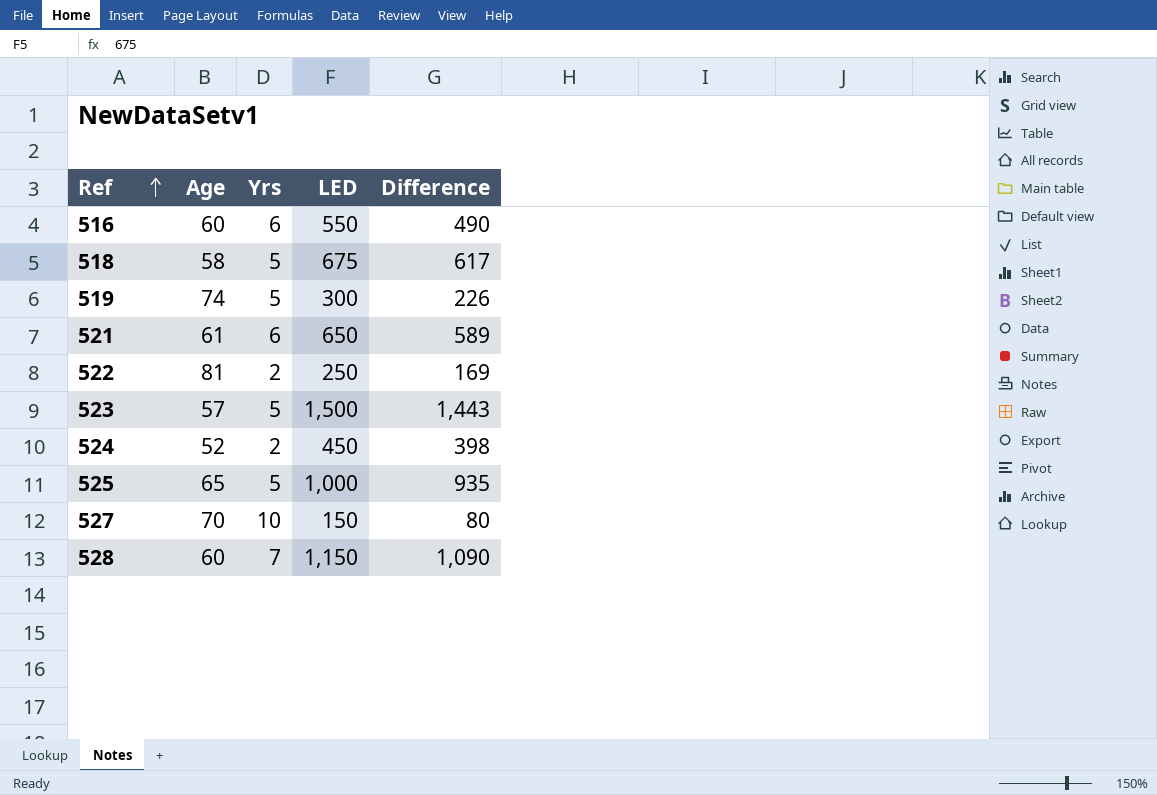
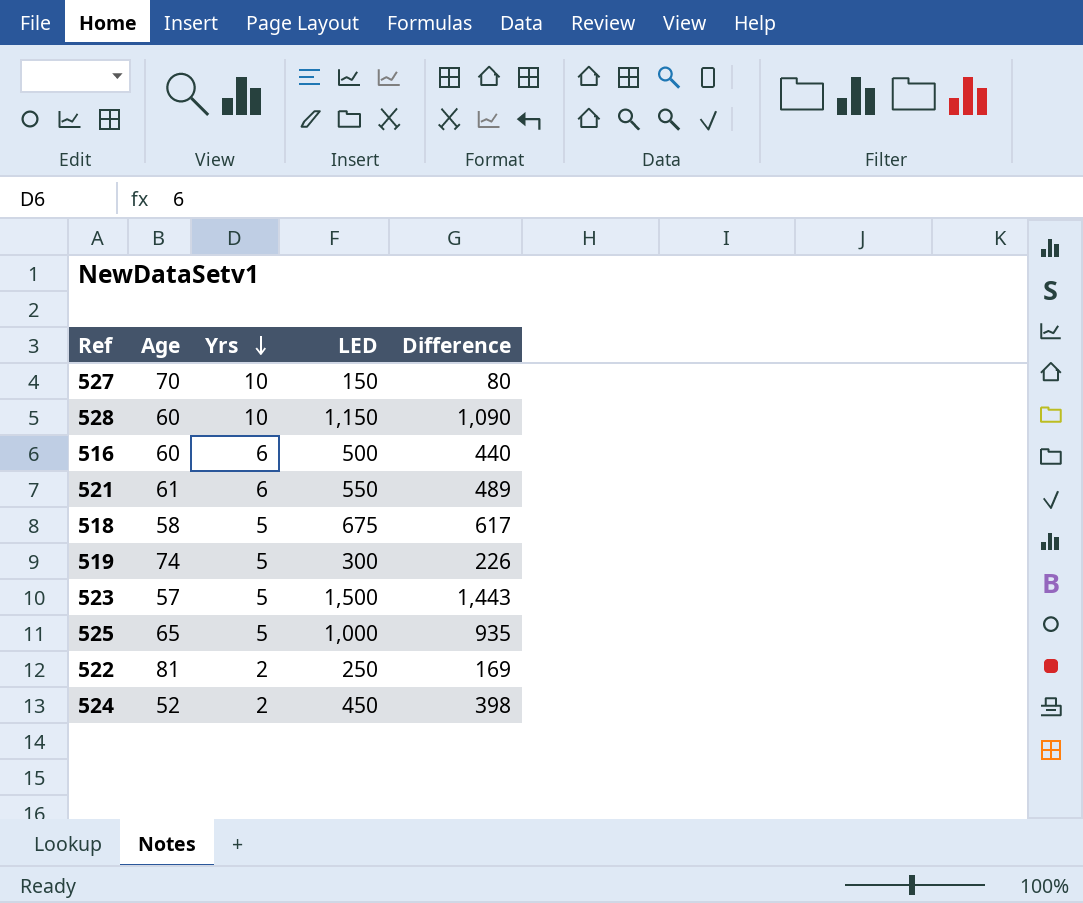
row order: Ref ascending -> Yrs descending
528 | Yrs: 7 -> 10
516 | LED: 550 -> 500
516 | Difference: 490 -> 440
521 | LED: 650 -> 550
521 | Difference: 589 -> 489

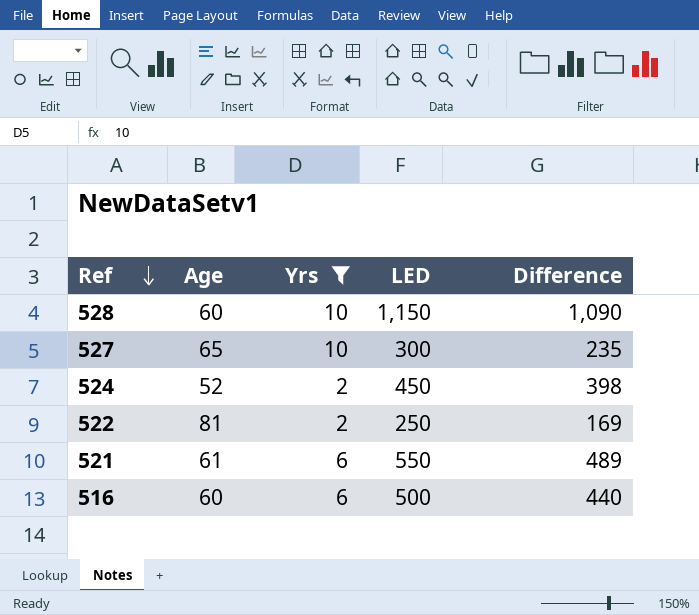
filter: none -> Yrs != 5
row order: Yrs descending -> Ref descending
527 | Age: 70 -> 65
527 | LED: 150 -> 300
527 | Difference: 80 -> 235

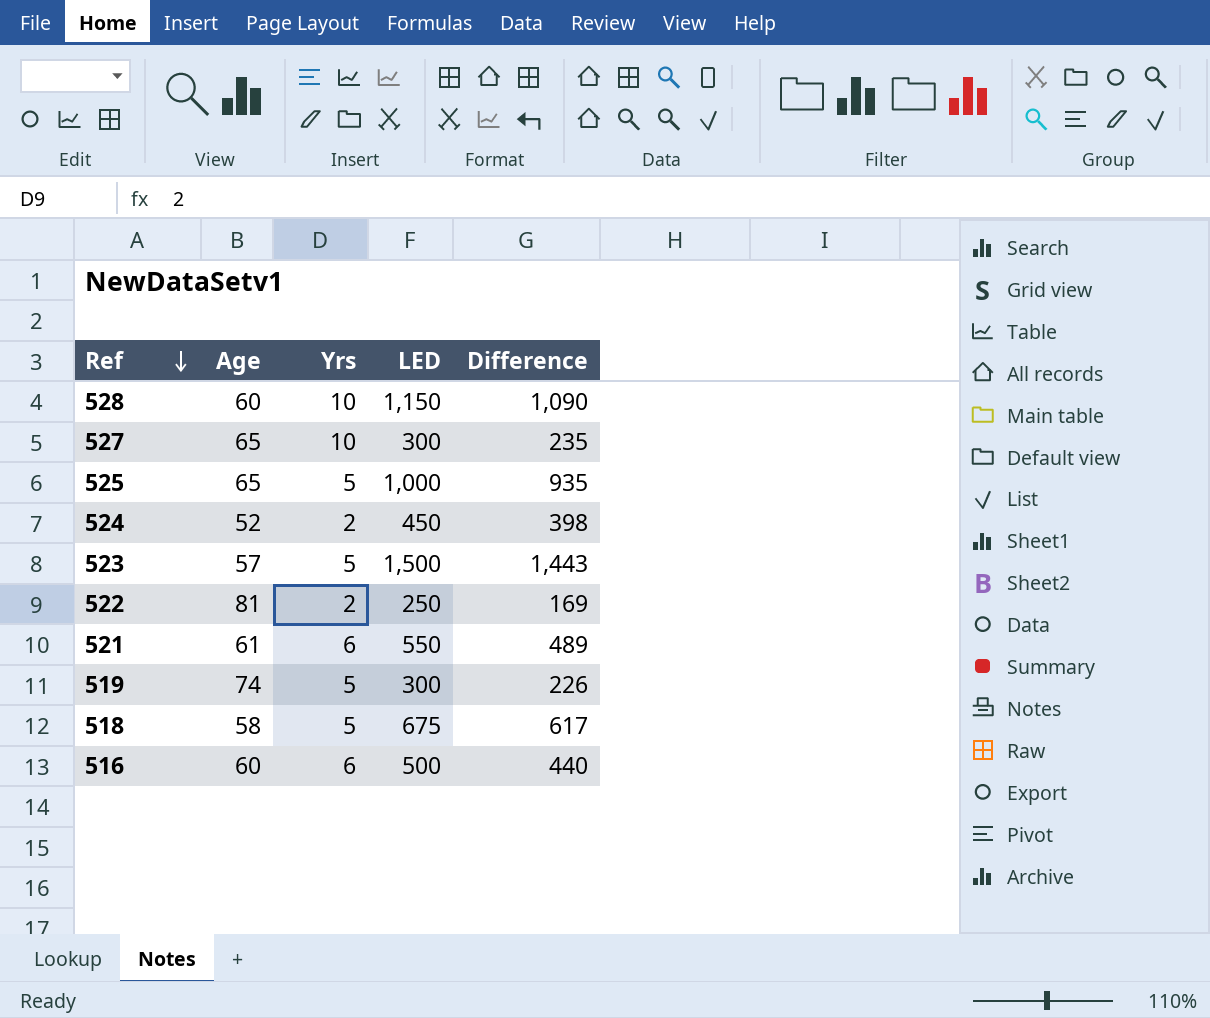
filter: Yrs != 5 -> none

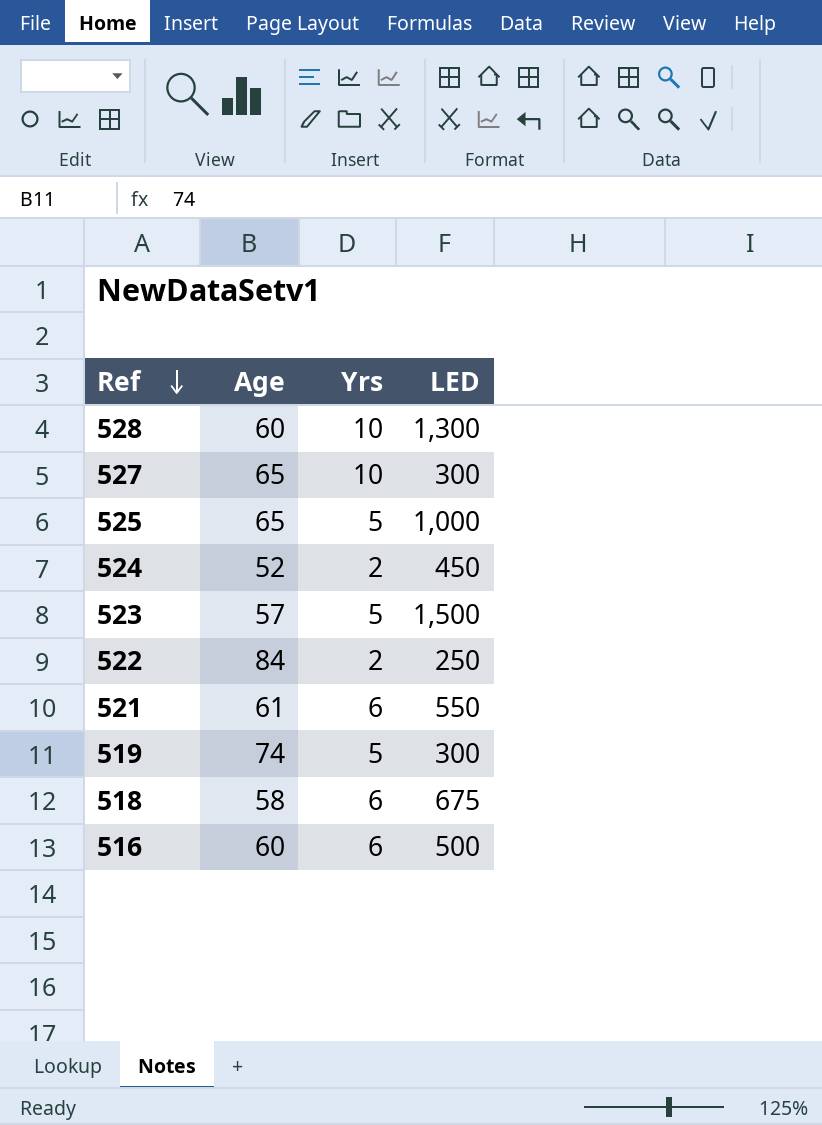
column Difference | formula: [LED] - [Age] -> none
528 | LED: 1,150 -> 1,300
522 | Age: 81 -> 84
518 | Yrs: 5 -> 6

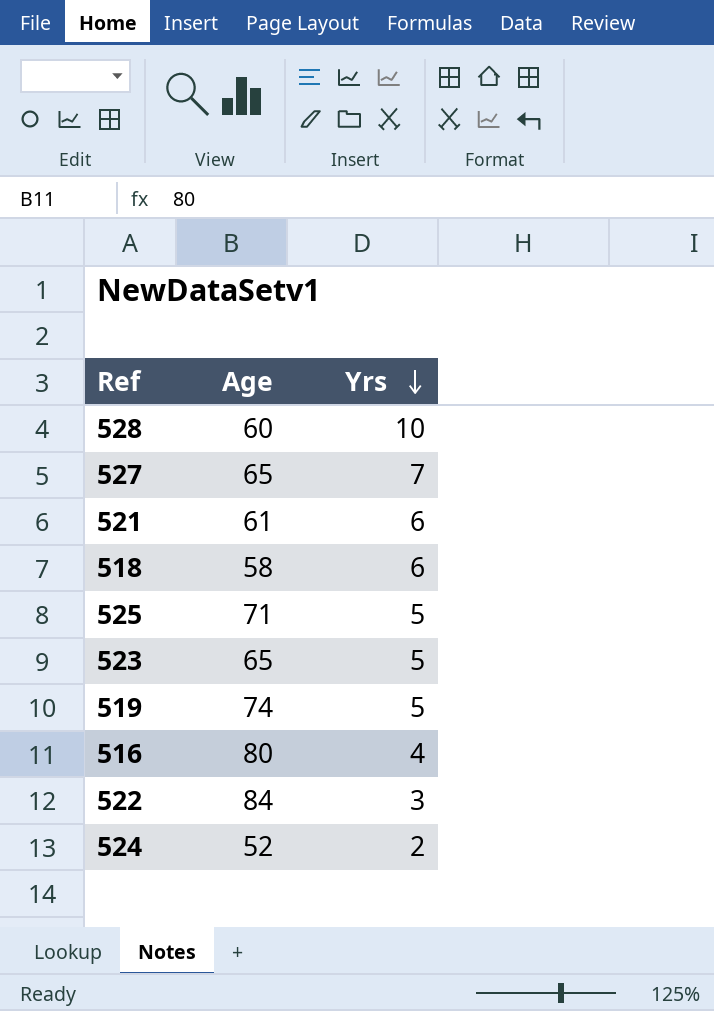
row order: Ref descending -> Yrs descending
column LED | position: 4 -> none
527 | Yrs: 10 -> 7
525 | Age: 65 -> 71
523 | Age: 57 -> 65
516 | Age: 60 -> 80
516 | Yrs: 6 -> 4
522 | Yrs: 2 -> 3

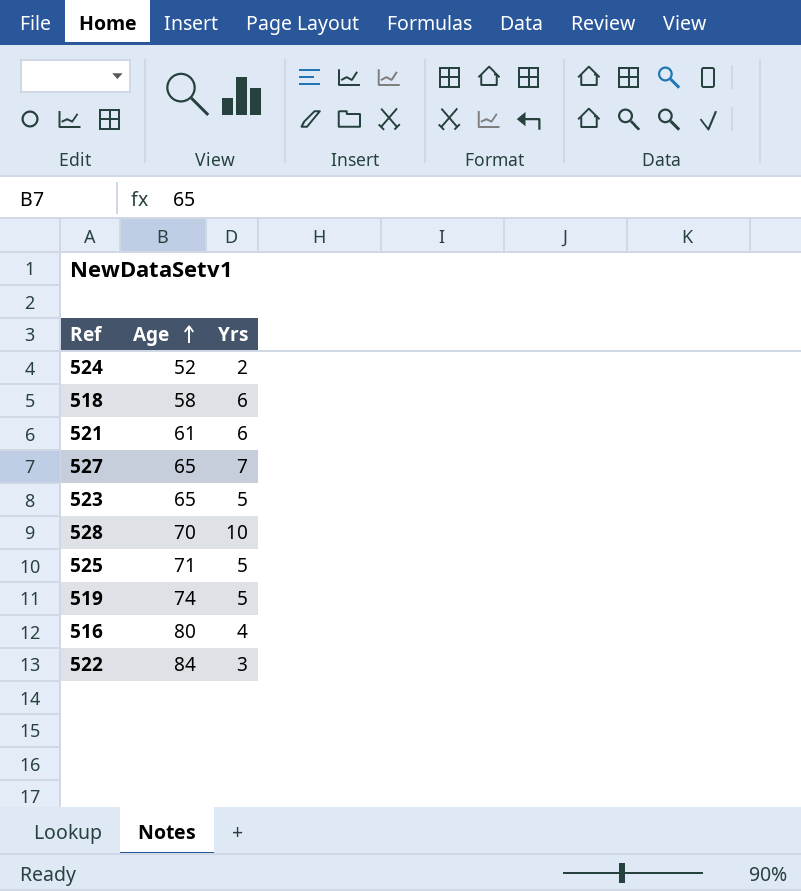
row order: Yrs descending -> Age ascending
528 | Age: 60 -> 70

